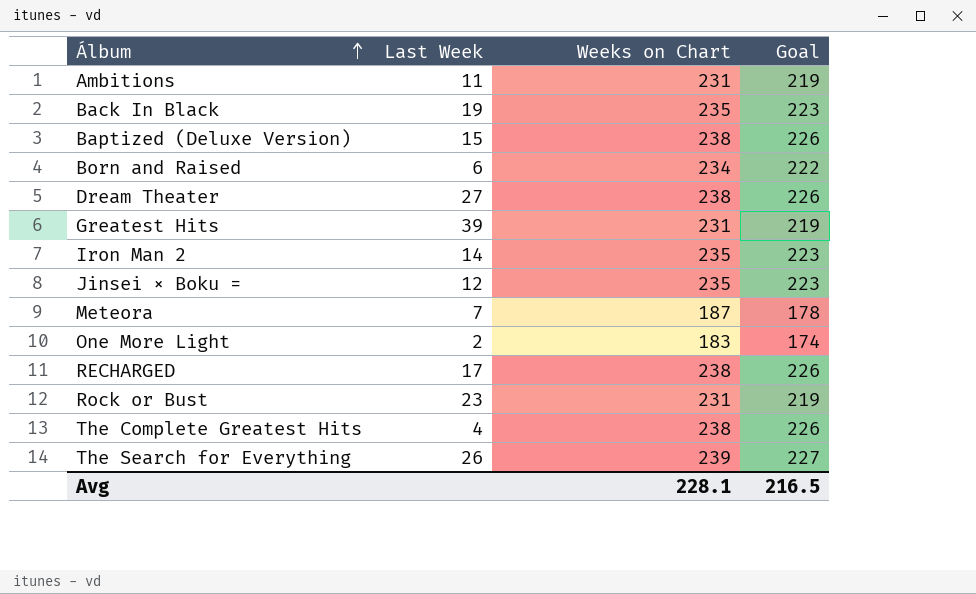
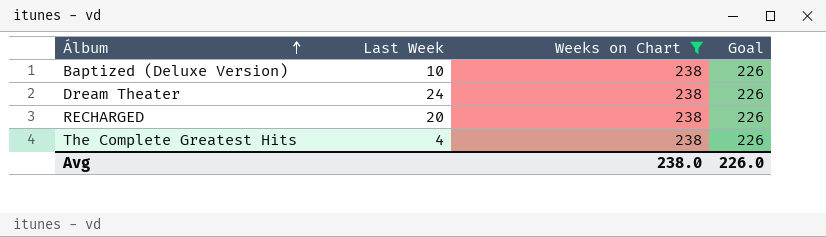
filter: none -> Weeks on Chart = 238
Baptized (Deluxe Version) | Last Week: 15 -> 10
Dream Theater | Last Week: 27 -> 24
RECHARGED | Last Week: 17 -> 20
Avg | Weeks on Chart: 228.1 -> 238.0
Avg | Goal: 216.5 -> 226.0

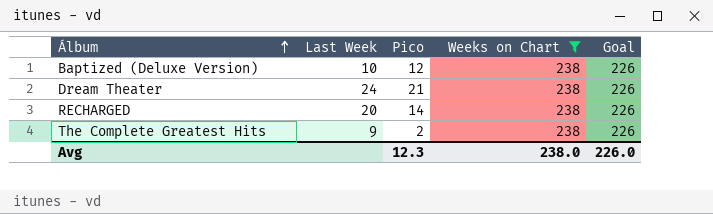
column Pico | position: none -> 3
The Complete Greatest Hits | Last Week: 4 -> 9

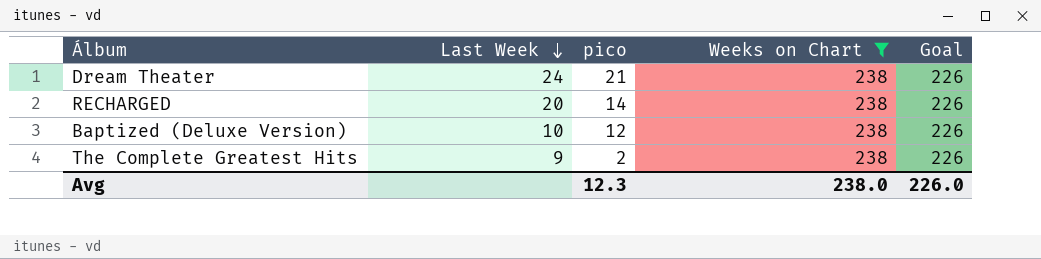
row order: Álbum ascending -> Last Week descending
column name: Pico -> pico

